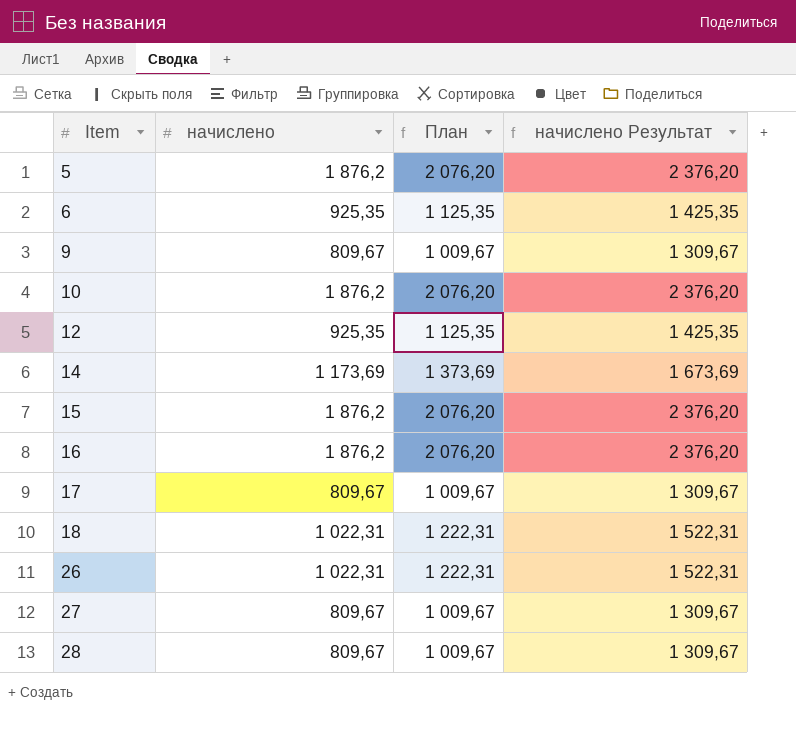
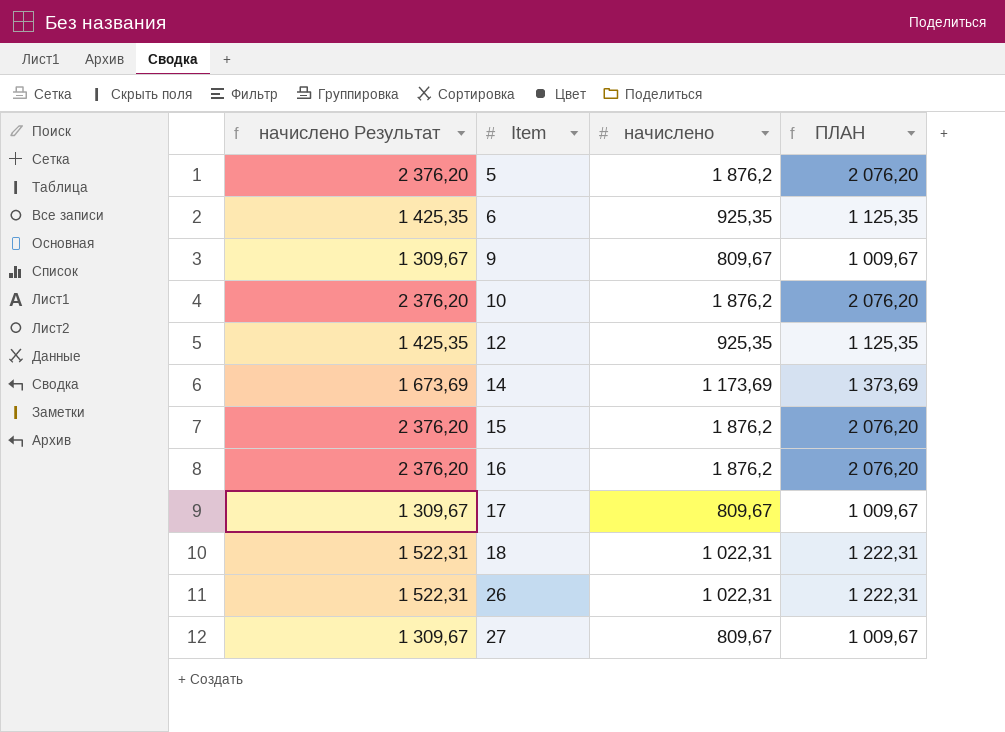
column начислено Результат | position: 4 -> 1
column name: План -> ПЛАН
row 28: 809,67 | 1 009,67 | 1 309,67 -> none

